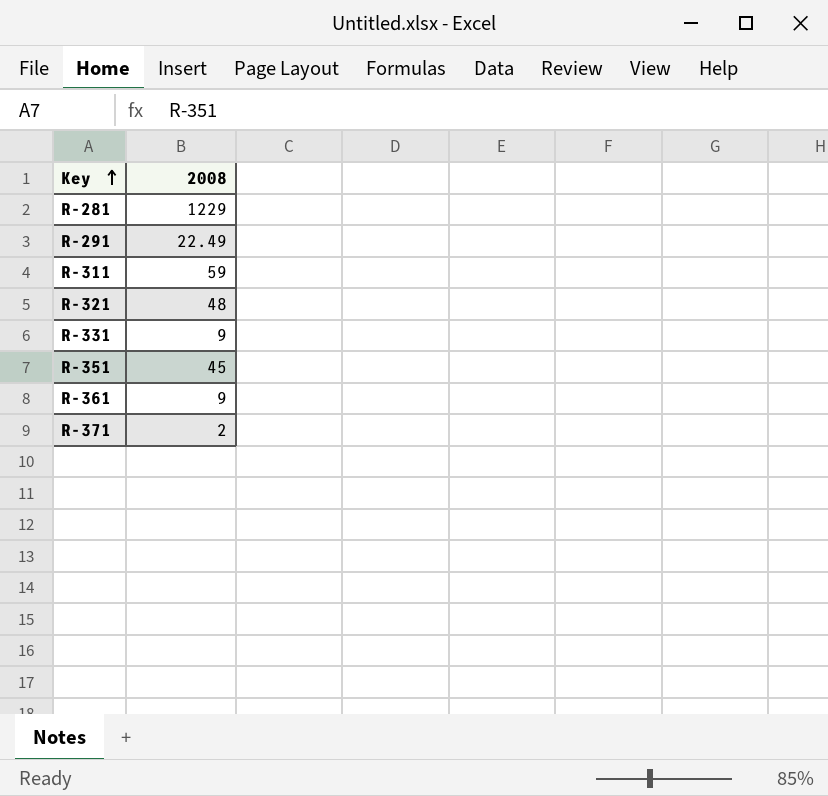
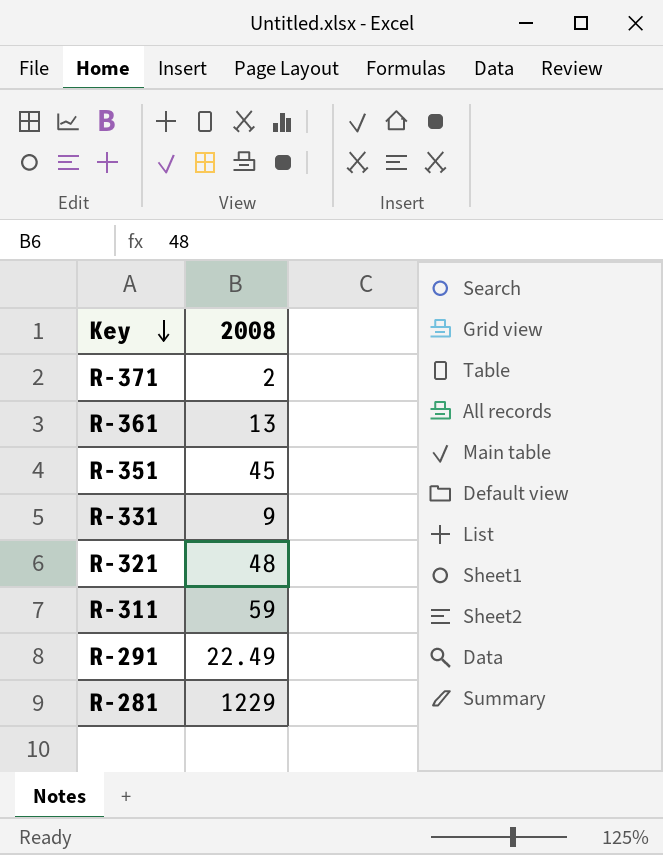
row order: Key ascending -> Key descending
R-361 | 2008: 9 -> 13

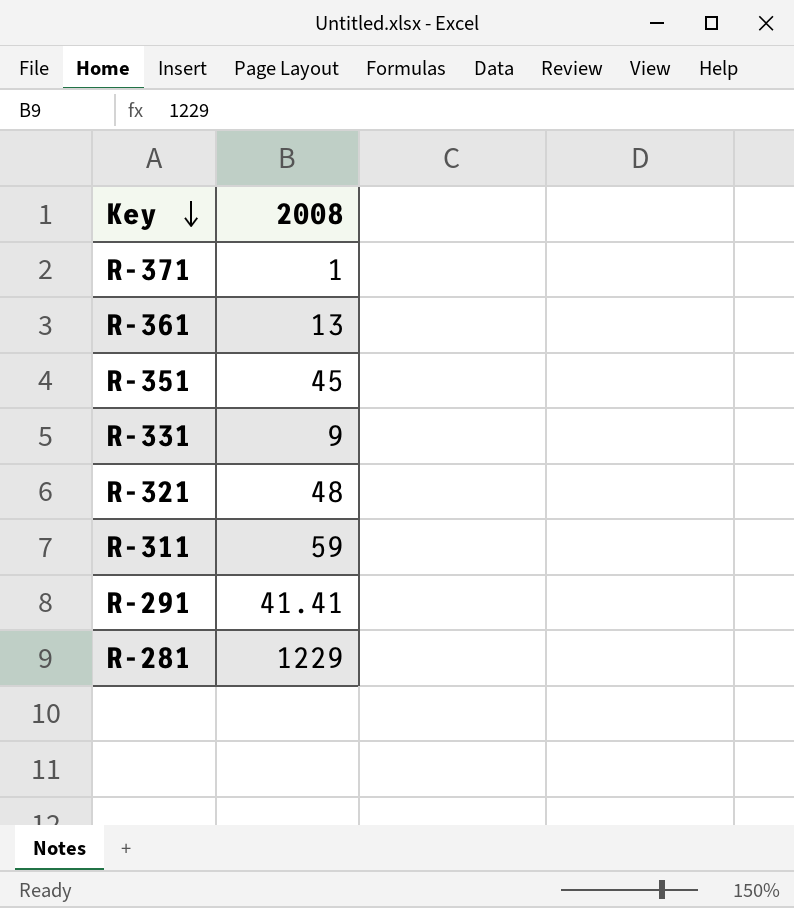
R-371 | 2008: 2 -> 1
R-291 | 2008: 22.49 -> 41.41

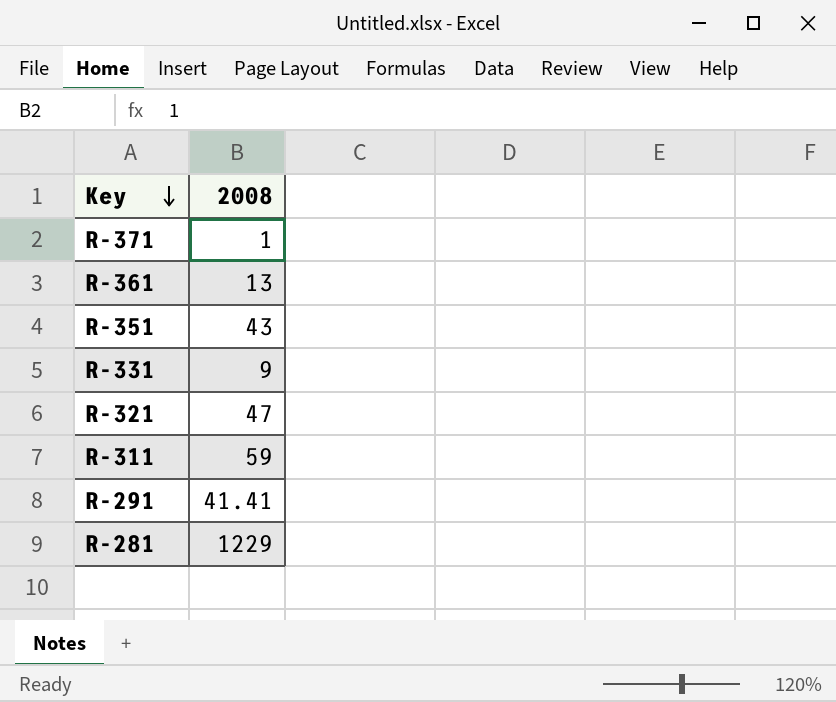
R-351 | 2008: 45 -> 43
R-321 | 2008: 48 -> 47

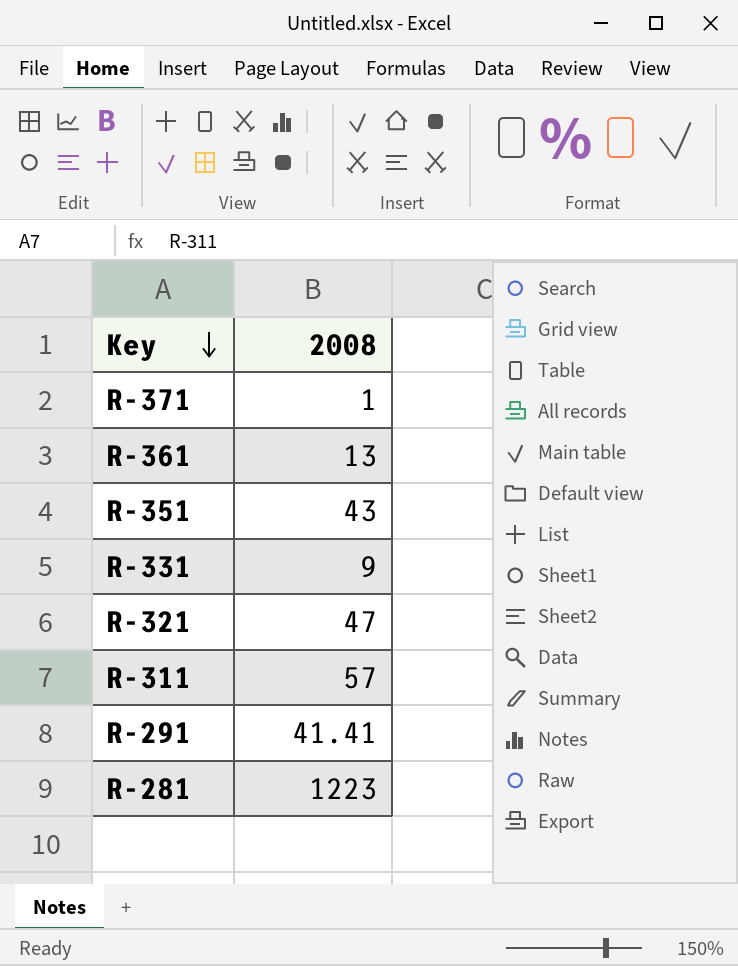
R-311 | 2008: 59 -> 57
R-281 | 2008: 1229 -> 1223

